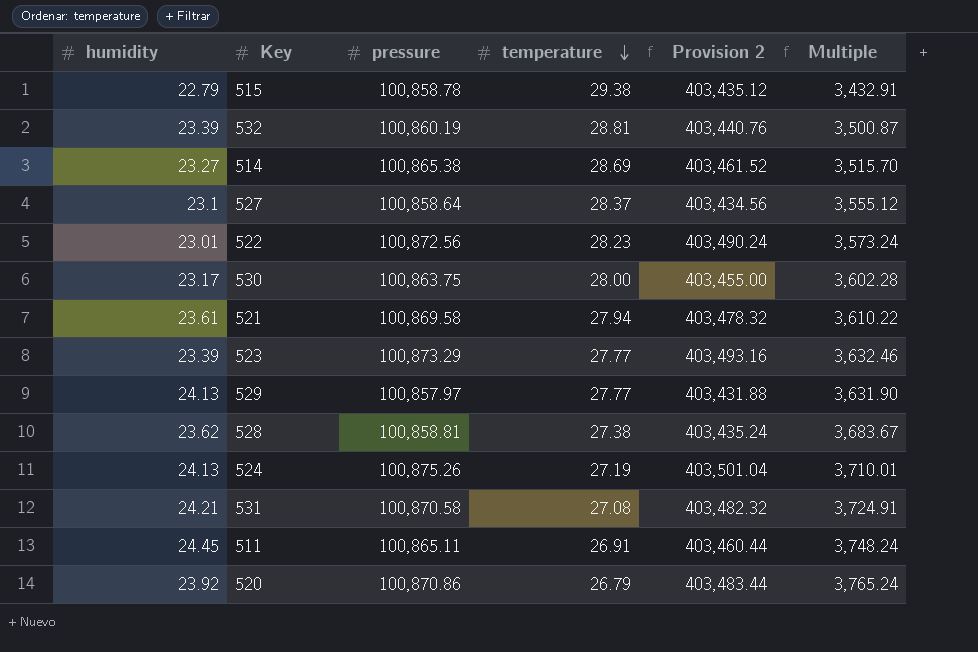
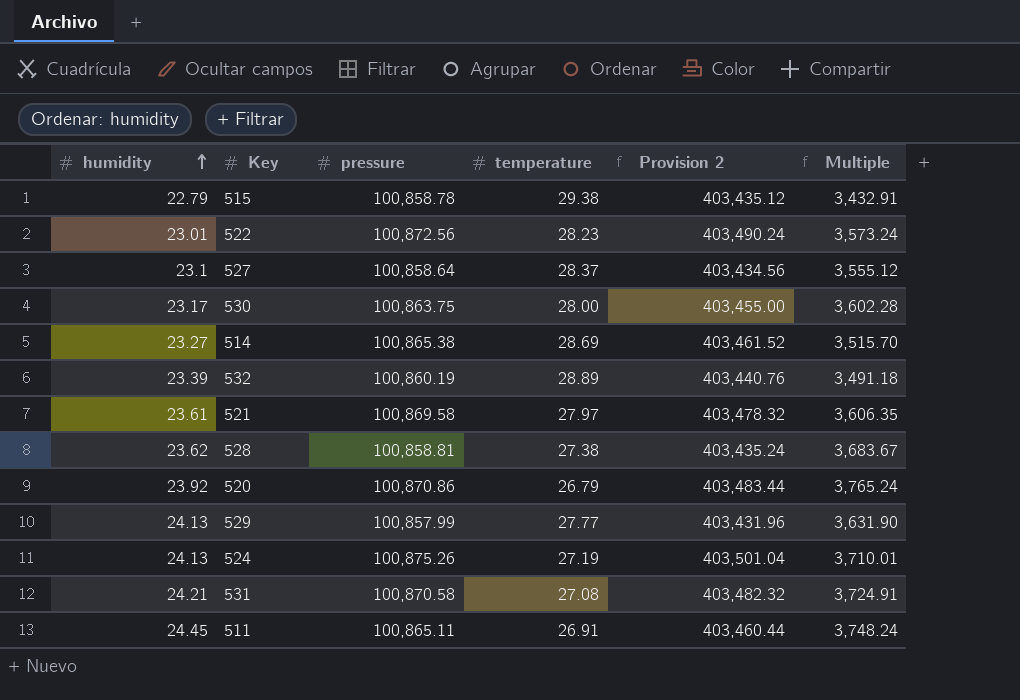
row order: temperature descending -> humidity ascending
row 523: 23.39 | 100,873.29 | 27.77 | 403,493.16 | 3,632.46 -> none
532 | temperature: 28.81 -> 28.89
532 | Multiple: 3,500.87 -> 3,491.18
521 | temperature: 27.94 -> 27.97
521 | Multiple: 3,610.22 -> 3,606.35
529 | pressure: 100,857.97 -> 100,857.99
529 | Provision 2: 403,431.88 -> 403,431.96

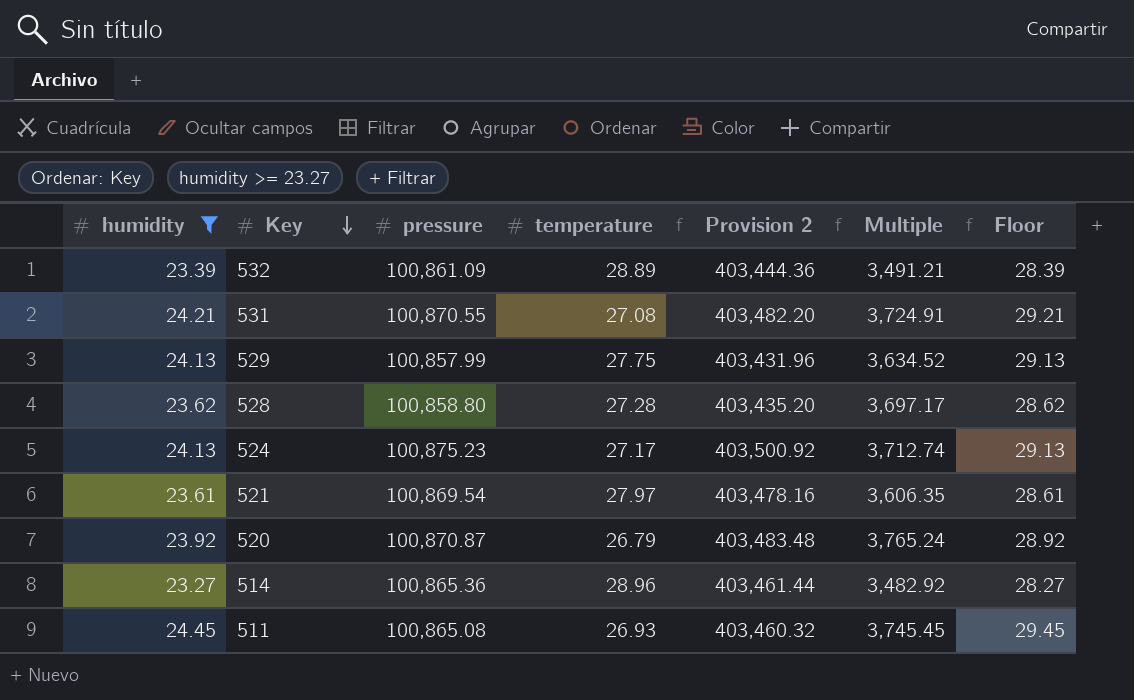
filter: none -> humidity >= 23.27
row order: humidity ascending -> Key descending
column Floor | formula: none -> [humidity] + 5
532 | pressure: 100,860.19 -> 100,861.09
532 | Provision 2: 403,440.76 -> 403,444.36
532 | Multiple: 3,491.18 -> 3,491.21
531 | pressure: 100,870.58 -> 100,870.55
531 | Provision 2: 403,482.32 -> 403,482.20
529 | temperature: 27.77 -> 27.75
529 | Multiple: 3,631.90 -> 3,634.52
528 | pressure: 100,858.81 -> 100,858.80
528 | temperature: 27.38 -> 27.28
528 | Provision 2: 403,435.24 -> 403,435.20
528 | Multiple: 3,683.67 -> 3,697.17
524 | pressure: 100,875.26 -> 100,875.23
524 | temperature: 27.19 -> 27.17
524 | Provision 2: 403,501.04 -> 403,500.92
524 | Multiple: 3,710.01 -> 3,712.74
521 | pressure: 100,869.58 -> 100,869.54
521 | Provision 2: 403,478.32 -> 403,478.16
520 | pressure: 100,870.86 -> 100,870.87
520 | Provision 2: 403,483.44 -> 403,483.48
514 | pressure: 100,865.38 -> 100,865.36
514 | temperature: 28.69 -> 28.96
514 | Provision 2: 403,461.52 -> 403,461.44
514 | Multiple: 3,515.70 -> 3,482.92
511 | pressure: 100,865.11 -> 100,865.08
511 | temperature: 26.91 -> 26.93
511 | Provision 2: 403,460.44 -> 403,460.32
511 | Multiple: 3,748.24 -> 3,745.45

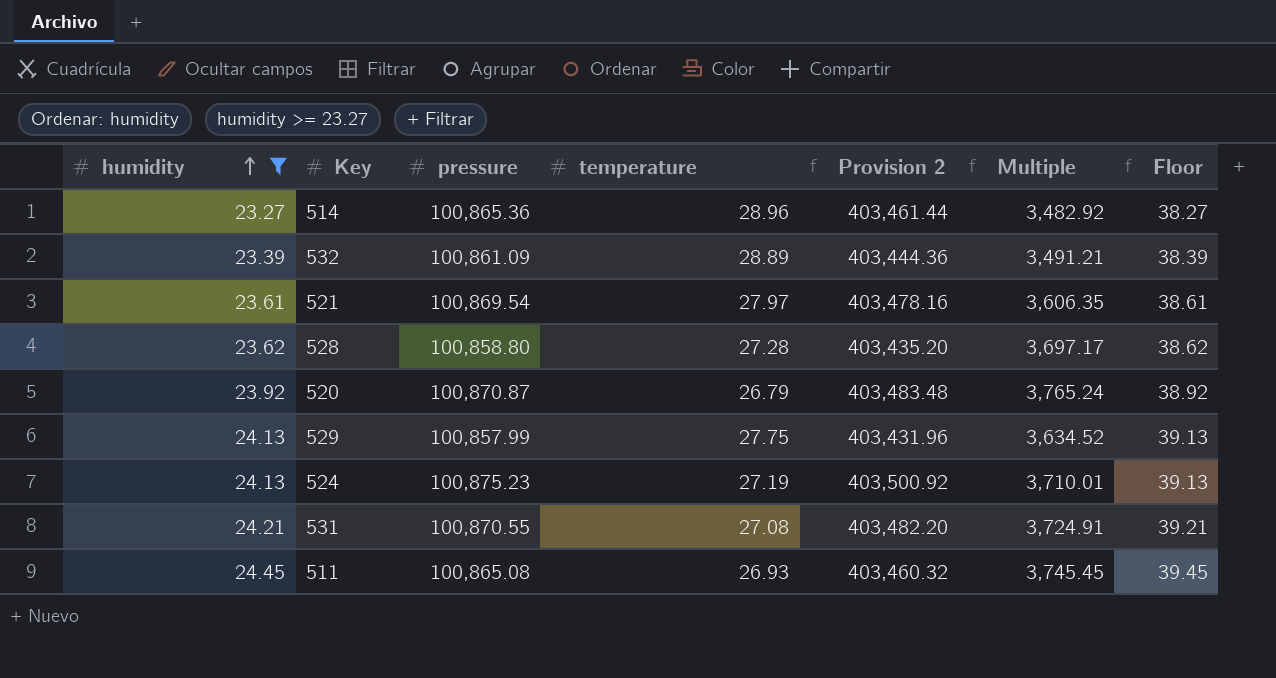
row order: Key descending -> humidity ascending
column Floor | formula: [humidity] + 5 -> [humidity] + 15
524 | temperature: 27.17 -> 27.19
524 | Multiple: 3,712.74 -> 3,710.01

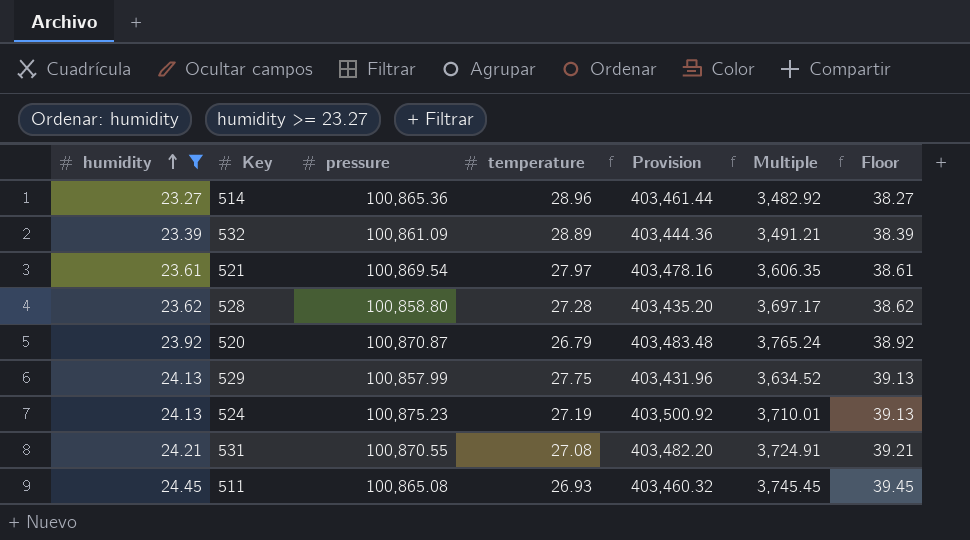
column name: Provision 2 -> Provision

